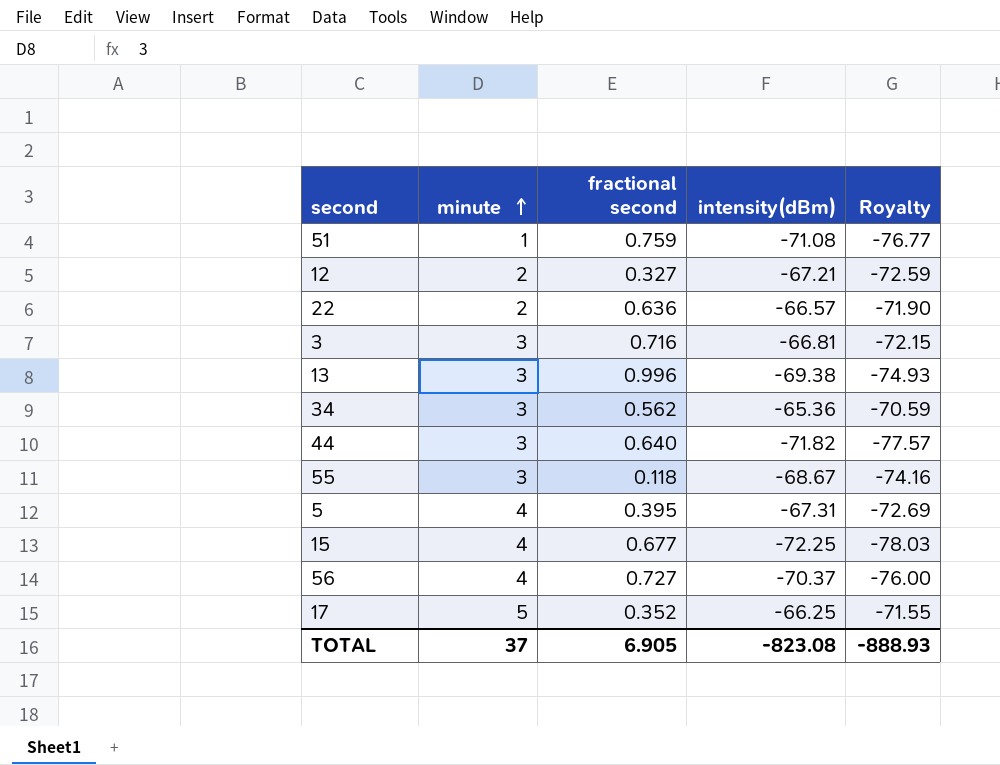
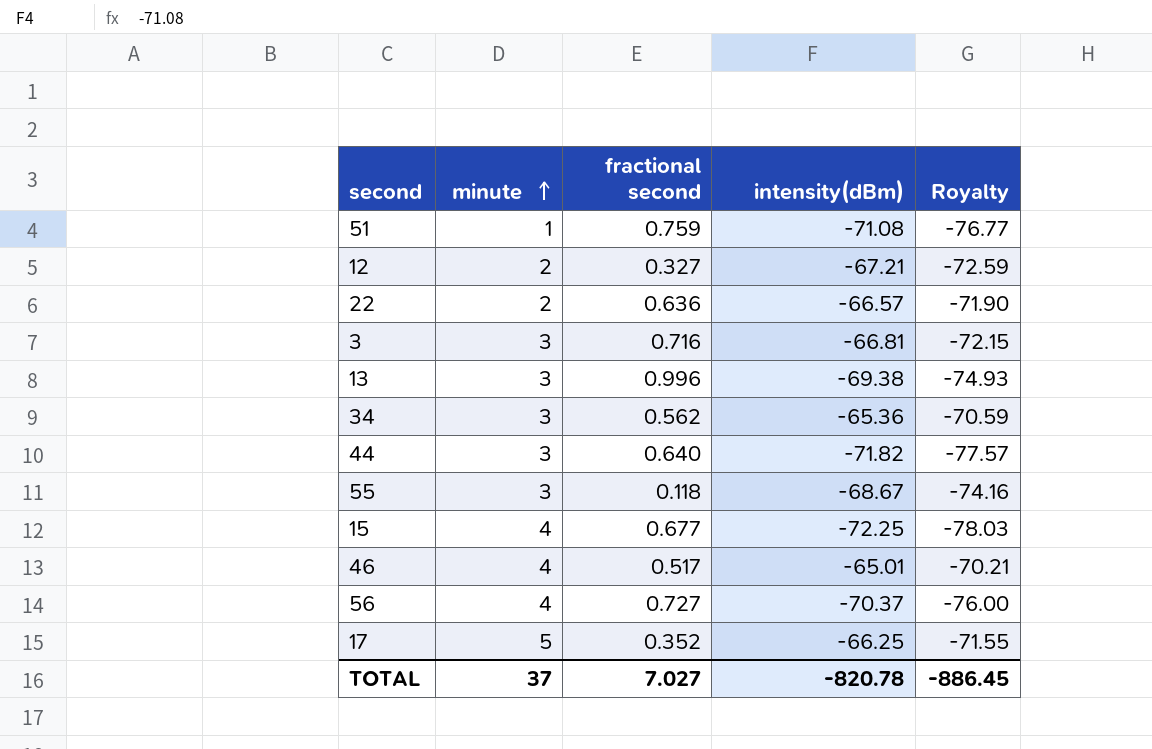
row 5: 4 | 0.395 | -67.31 | -72.69 -> none
row 46: none -> 4 | 0.517 | -65.01 | -70.21
TOTAL | fractional second: 6.905 -> 7.027
TOTAL | intensity(dBm): -823.08 -> -820.78
TOTAL | Royalty: -888.93 -> -886.45

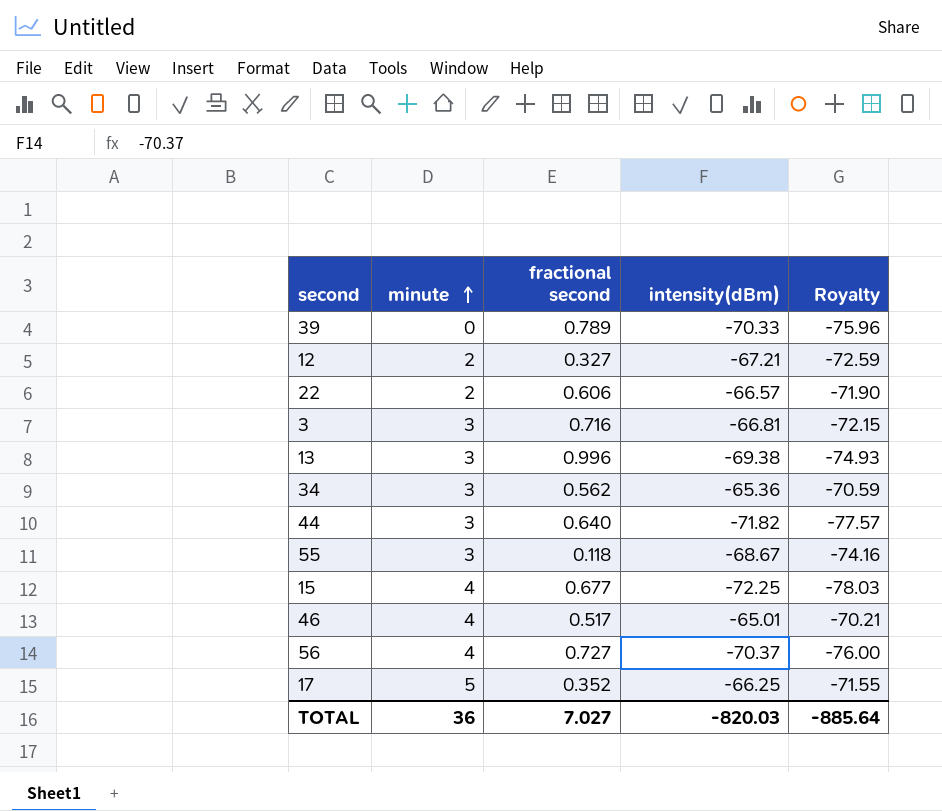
row 51: 1 | 0.759 | -71.08 | -76.77 -> none
row 39: none -> 0 | 0.789 | -70.33 | -75.96
22 | fractional second: 0.636 -> 0.606
TOTAL | minute: 37 -> 36
TOTAL | intensity(dBm): -820.78 -> -820.03
TOTAL | Royalty: -886.45 -> -885.64

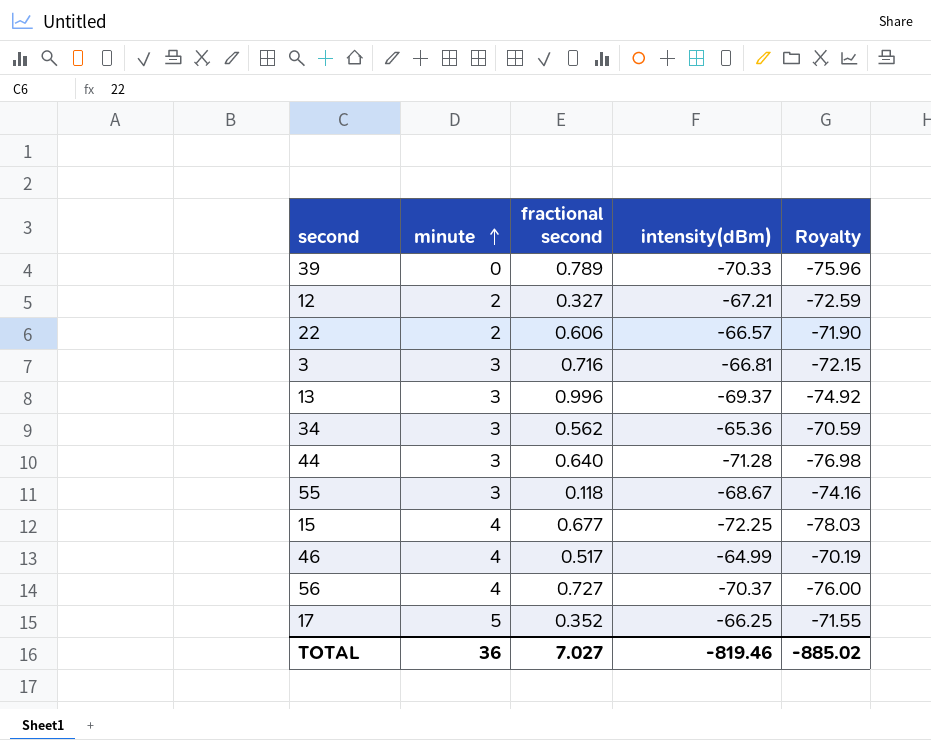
13 | intensity(dBm): -69.38 -> -69.37
13 | Royalty: -74.93 -> -74.92
44 | intensity(dBm): -71.82 -> -71.28
44 | Royalty: -77.57 -> -76.98
46 | intensity(dBm): -65.01 -> -64.99
46 | Royalty: -70.21 -> -70.19
TOTAL | intensity(dBm): -820.03 -> -819.46
TOTAL | Royalty: -885.64 -> -885.02

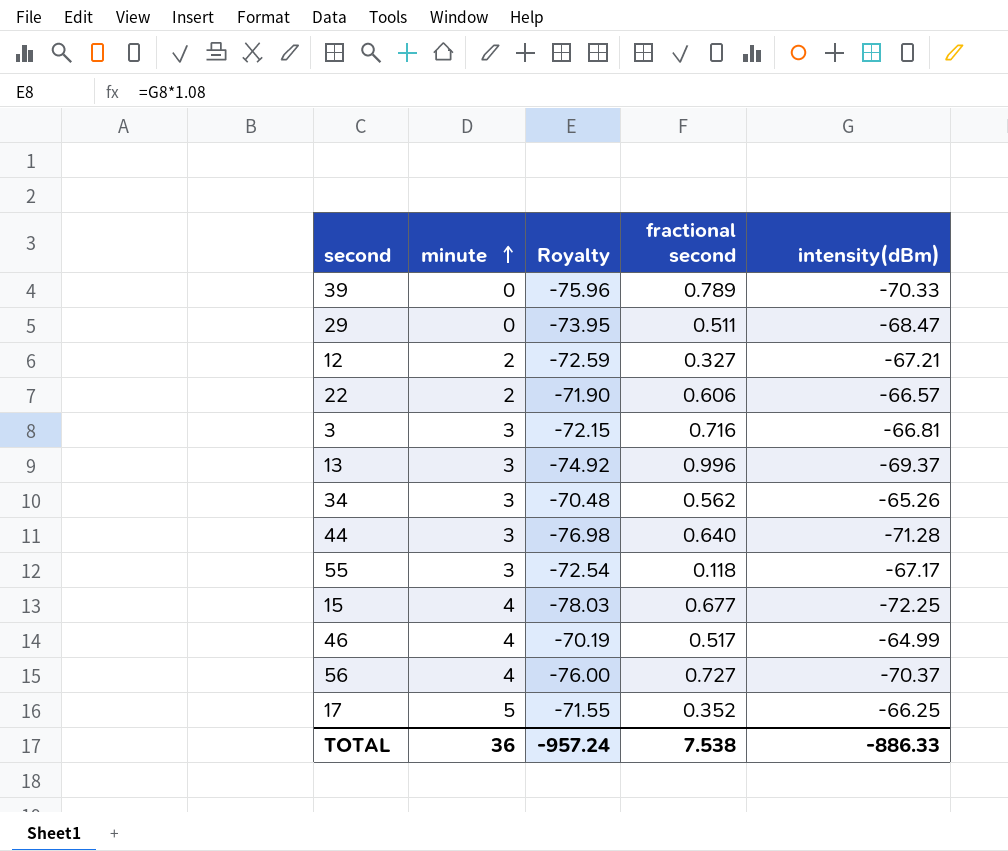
column Royalty | position: 5 -> 3
row 29: none -> 0 | -73.95 | 0.511 | -68.47
34 | Royalty: -70.59 -> -70.48
34 | intensity(dBm): -65.36 -> -65.26
55 | Royalty: -74.16 -> -72.54
55 | intensity(dBm): -68.67 -> -67.17
TOTAL | Royalty: -885.02 -> -957.24
TOTAL | fractional second: 7.027 -> 7.538
TOTAL | intensity(dBm): -819.46 -> -886.33

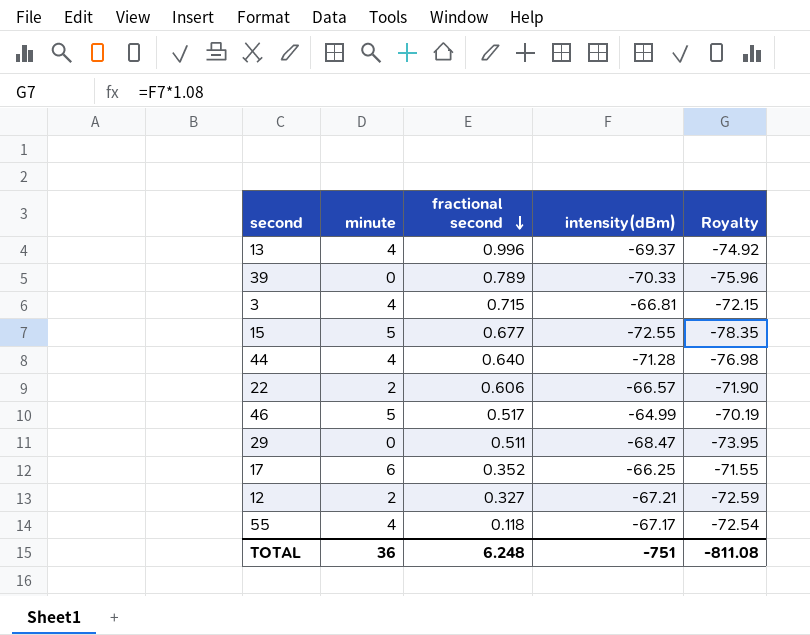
row order: minute ascending -> fractional second descending
column Royalty | position: 3 -> 5
row 34: 3 | -70.48 | 0.562 | -65.26 -> none
row 56: 4 | -76.00 | 0.727 | -70.37 -> none
13 | minute: 3 -> 4
3 | minute: 3 -> 4
3 | fractional second: 0.716 -> 0.715
15 | minute: 4 -> 5
15 | intensity(dBm): -72.25 -> -72.55
15 | Royalty: -78.03 -> -78.35
44 | minute: 3 -> 4
46 | minute: 4 -> 5
17 | minute: 5 -> 6
55 | minute: 3 -> 4
TOTAL | fractional second: 7.538 -> 6.248
TOTAL | intensity(dBm): -886.33 -> -751
TOTAL | Royalty: -957.24 -> -811.08

